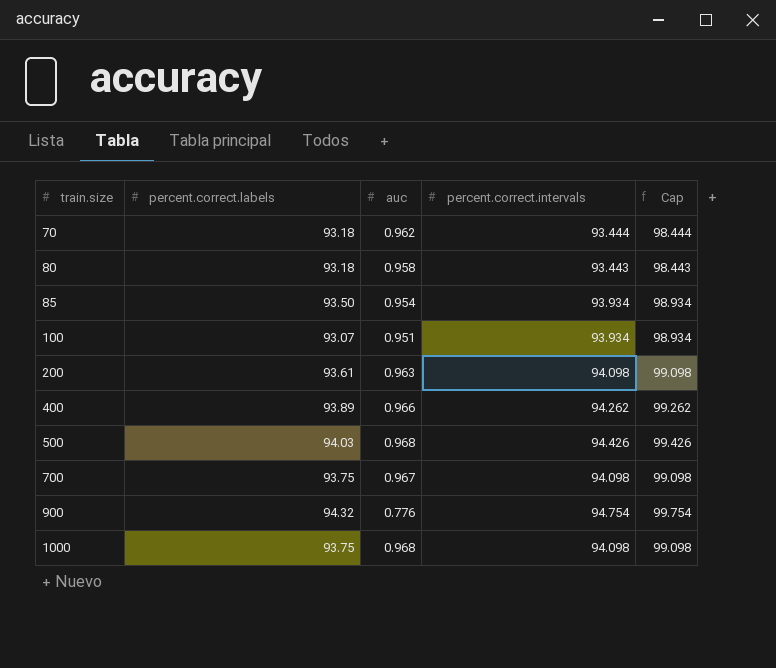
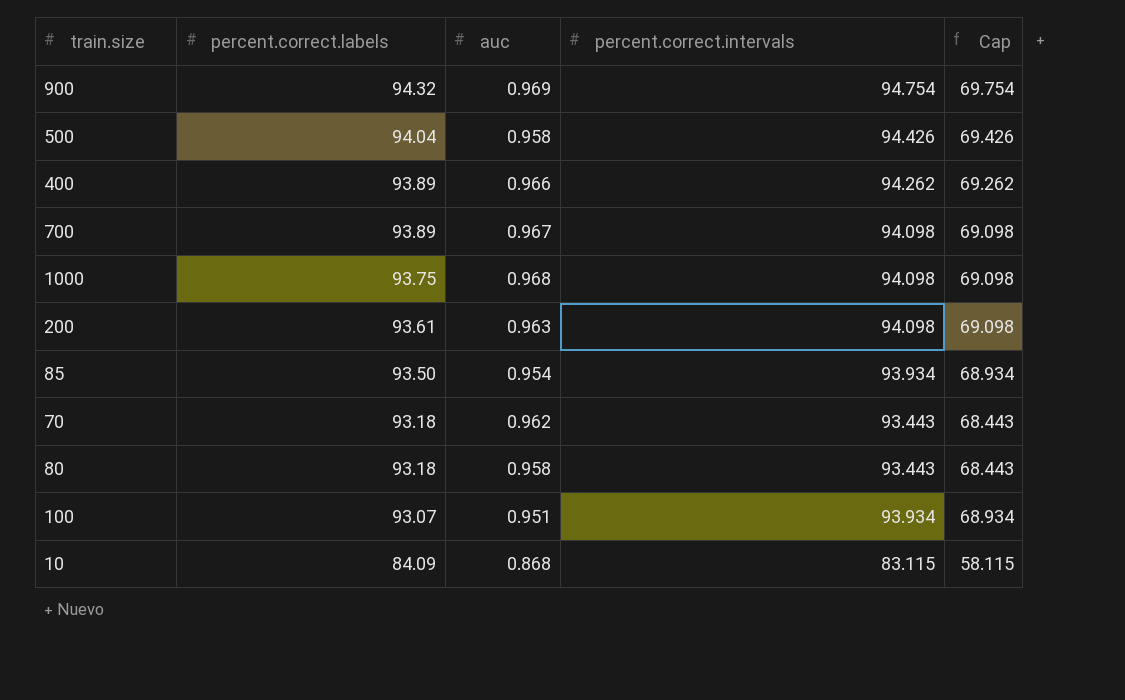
row order: train.size ascending -> percent.correct.labels descending
column Cap | formula: [percent.correct.intervals] + 5 -> [percent.correct.intervals] - 25
900 | auc: 0.776 -> 0.969
500 | percent.correct.labels: 94.03 -> 94.04
500 | auc: 0.968 -> 0.958
700 | percent.correct.labels: 93.75 -> 93.89
70 | percent.correct.intervals: 93.444 -> 93.443
row 10: none -> 84.09 | 0.868 | 83.115 | 58.115

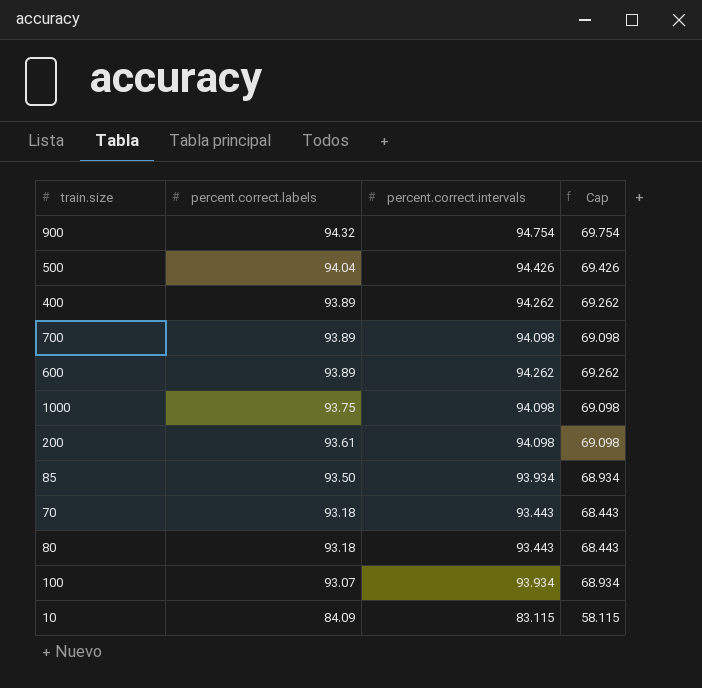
column auc | position: 3 -> none
row 600: none -> 93.89 | 94.262 | 69.262

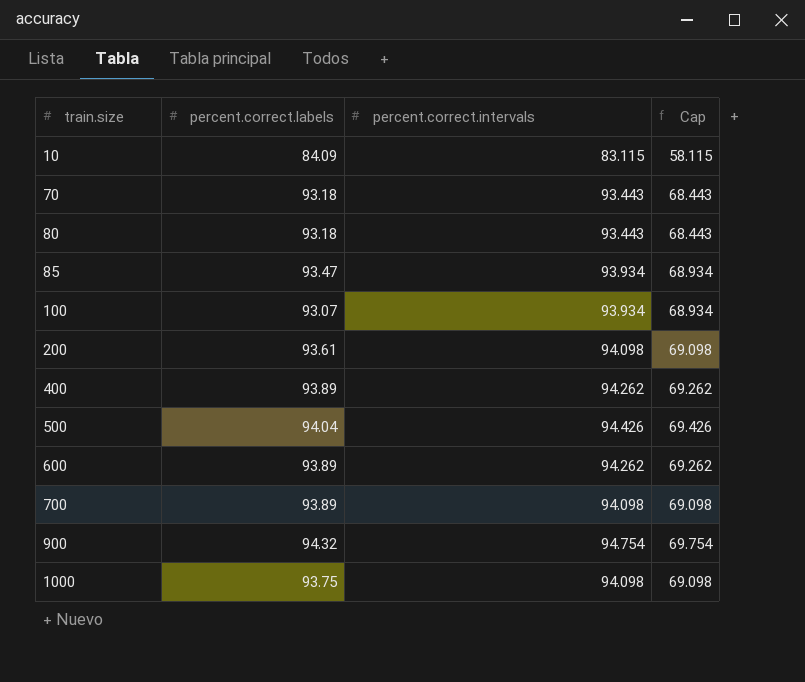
row order: percent.correct.labels descending -> train.size ascending
85 | percent.correct.labels: 93.50 -> 93.47

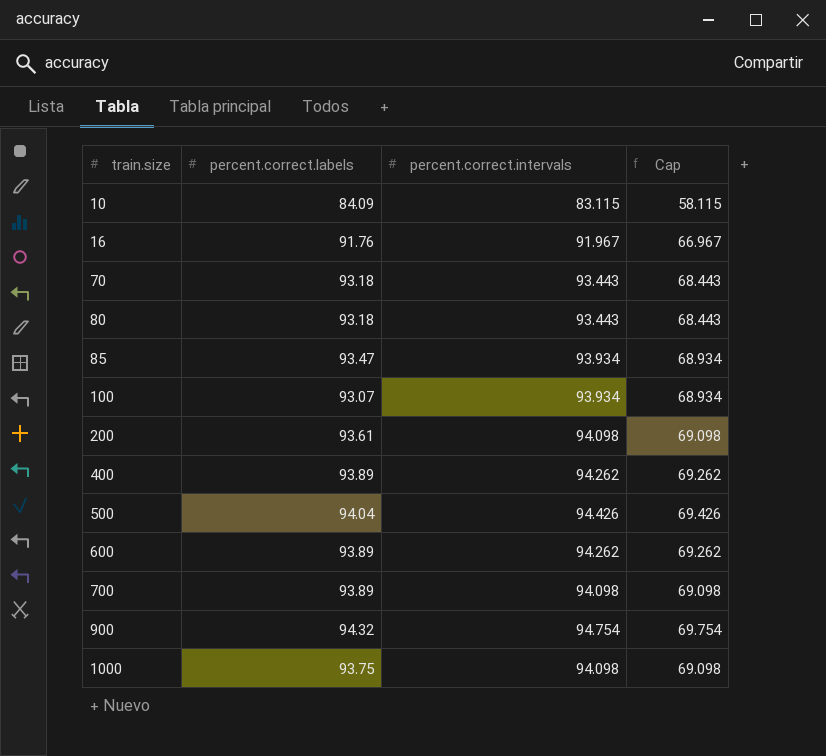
row 16: none -> 91.76 | 91.967 | 66.967

